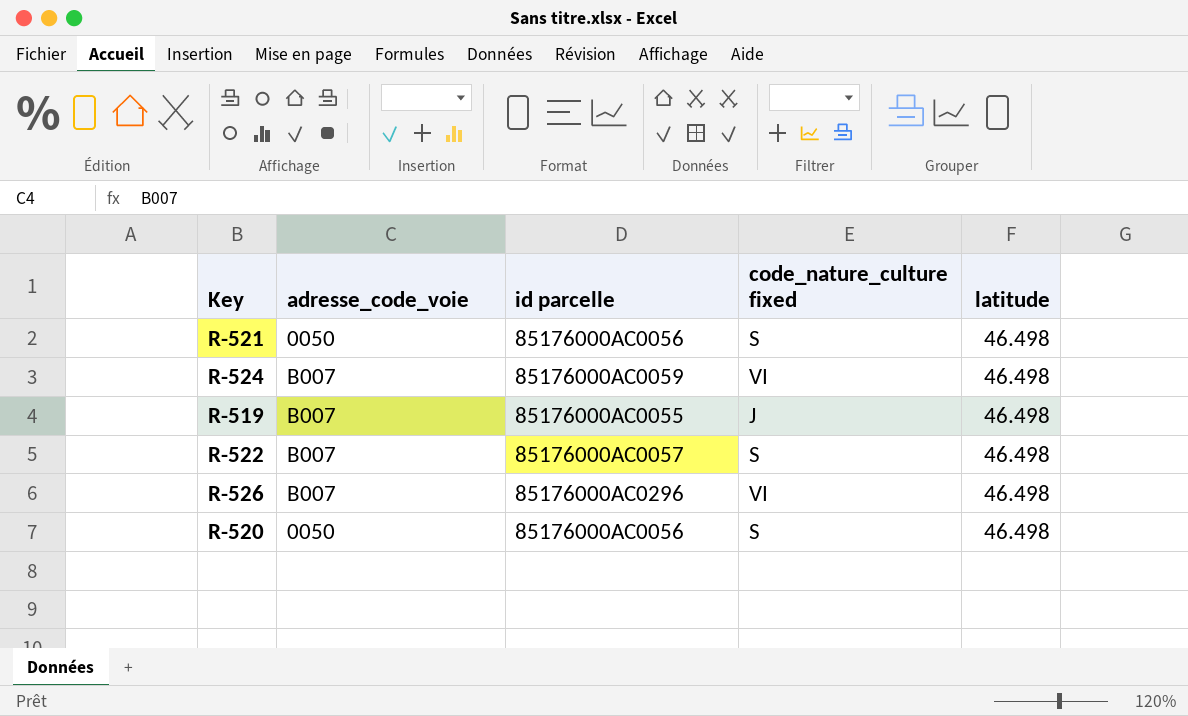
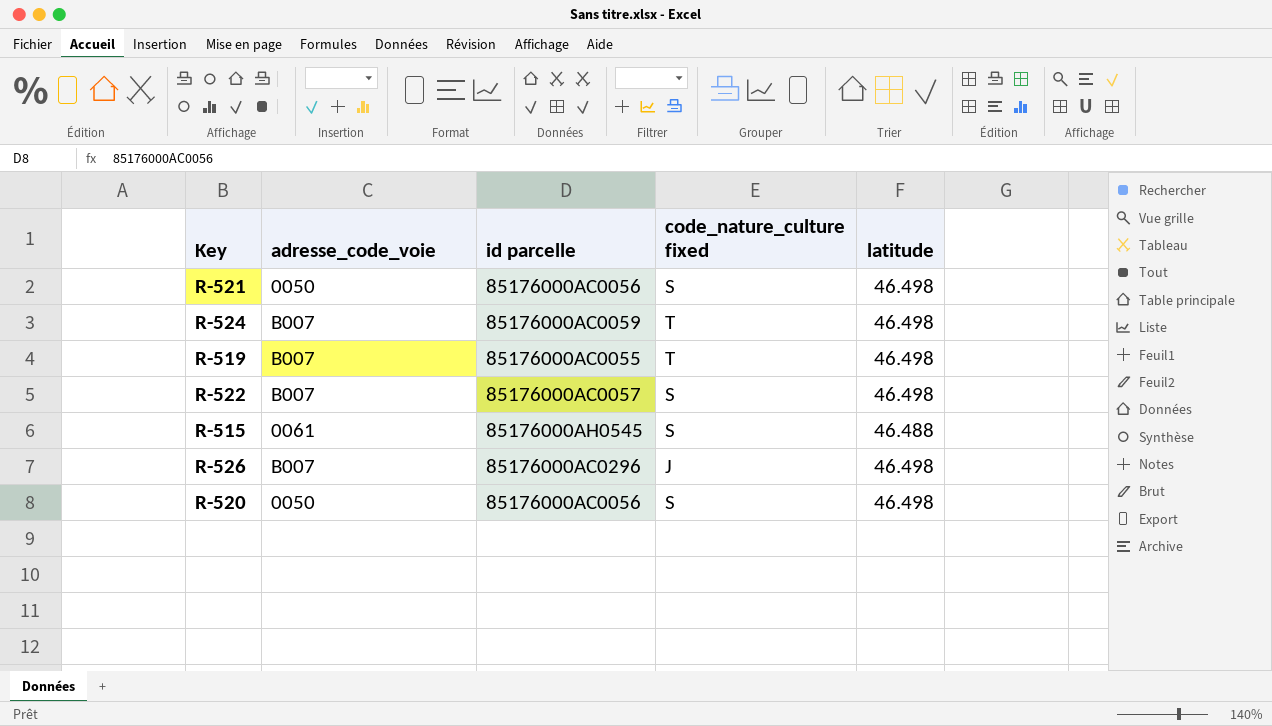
R-524 | code_nature_culture fixed: VI -> T
R-519 | code_nature_culture fixed: J -> T
row R-515: none -> 0061 | 85176000AH0545 | S | 46.488
R-526 | code_nature_culture fixed: VI -> J

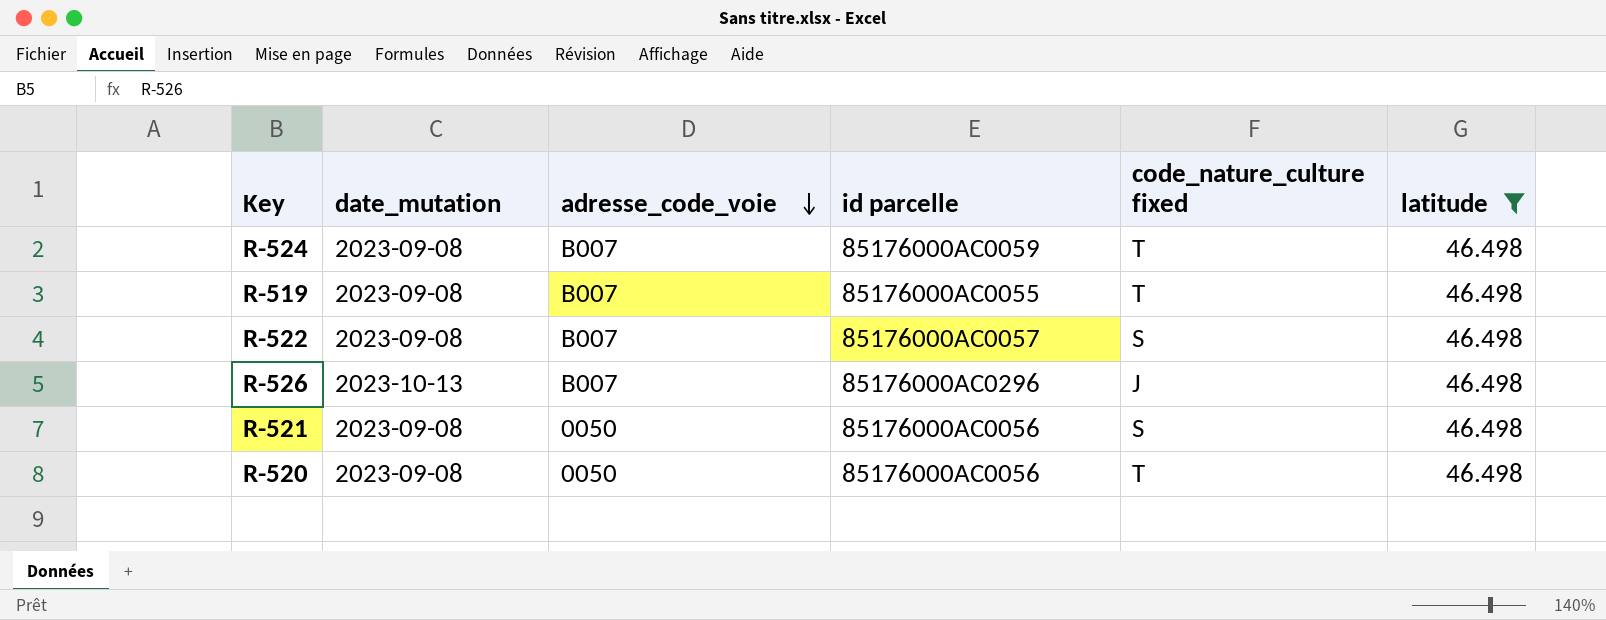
filter: none -> latitude = 46.498
row order: none -> adresse_code_voie descending
column date_mutation | position: none -> 2
R-520 | code_nature_culture fixed: S -> T

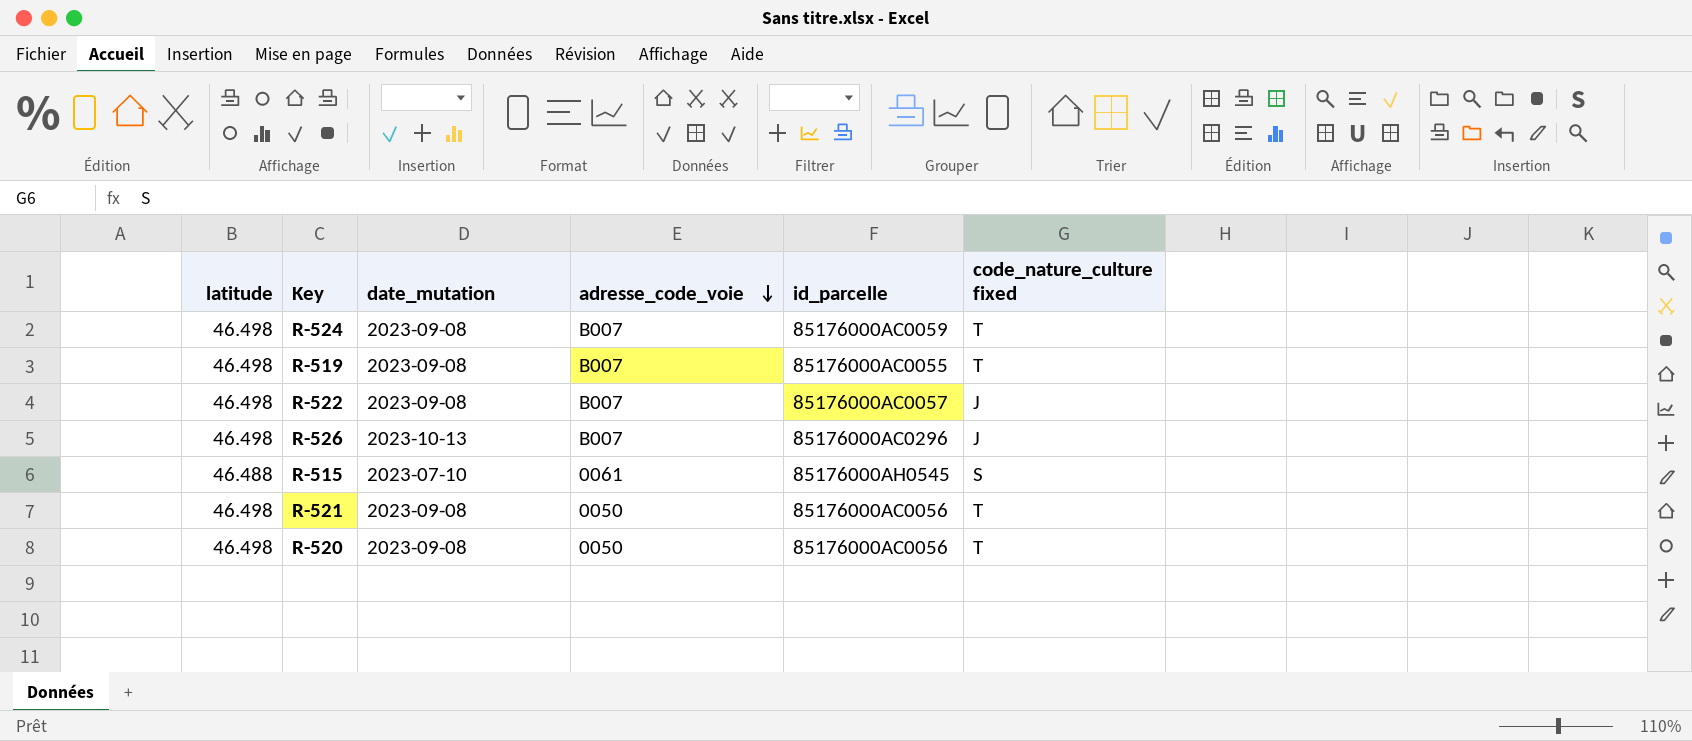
filter: latitude = 46.498 -> none
column latitude | position: 6 -> 1
column name: id parcelle -> id_parcelle
R-522 | code_nature_culture fixed: S -> J
R-521 | code_nature_culture fixed: S -> T

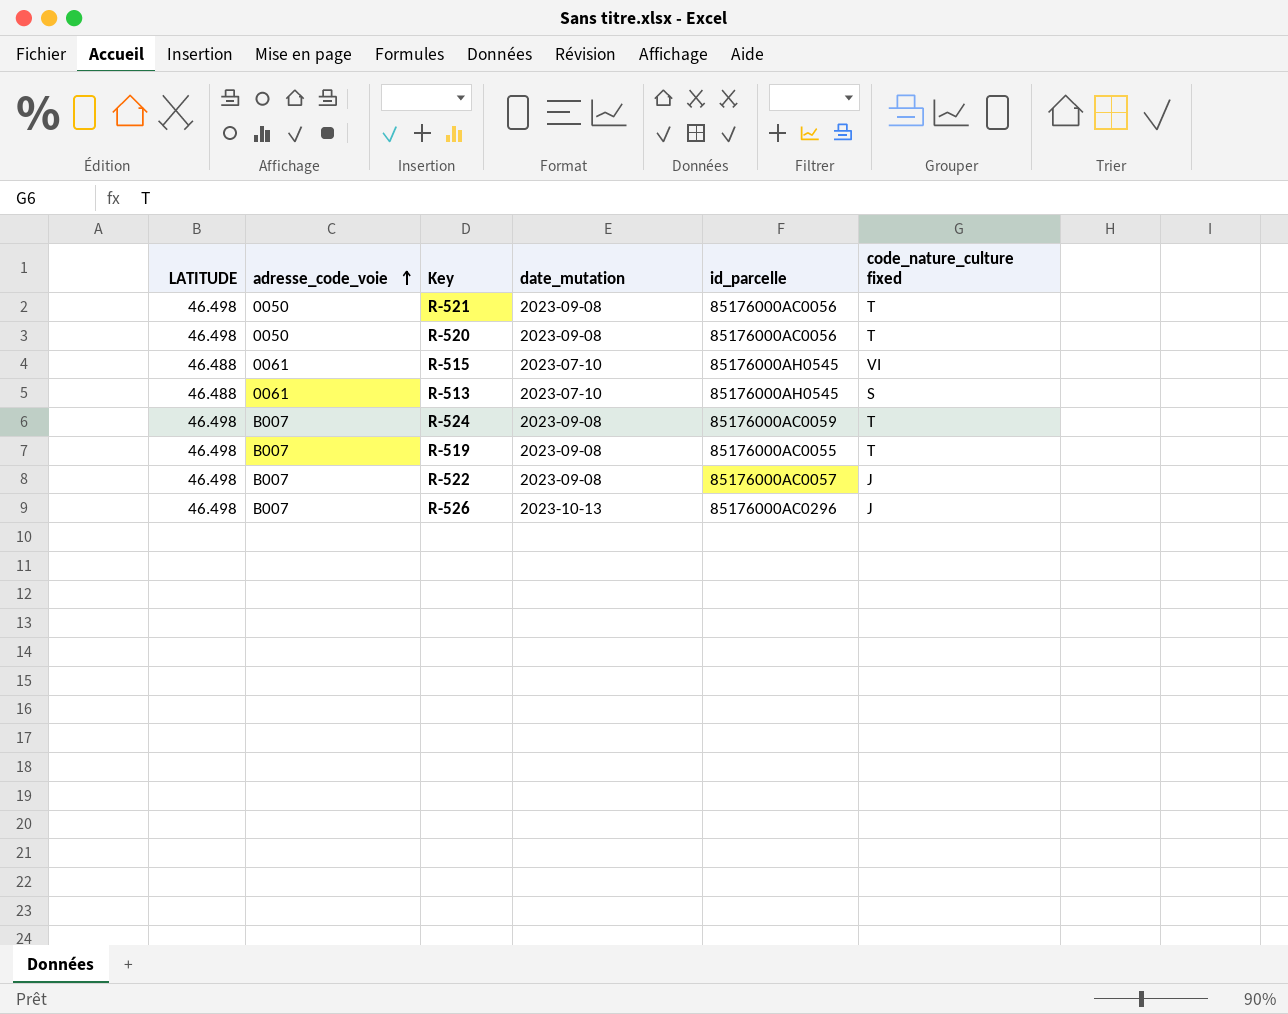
row order: adresse_code_voie descending -> adresse_code_voie ascending
column name: latitude -> LATITUDE
column adresse_code_voie | position: 4 -> 2
R-515 | code_nature_culture fixed: S -> VI
row R-513: none -> 46.488 | 0061 | 2023-07-10 | 85176000AH0545 | S

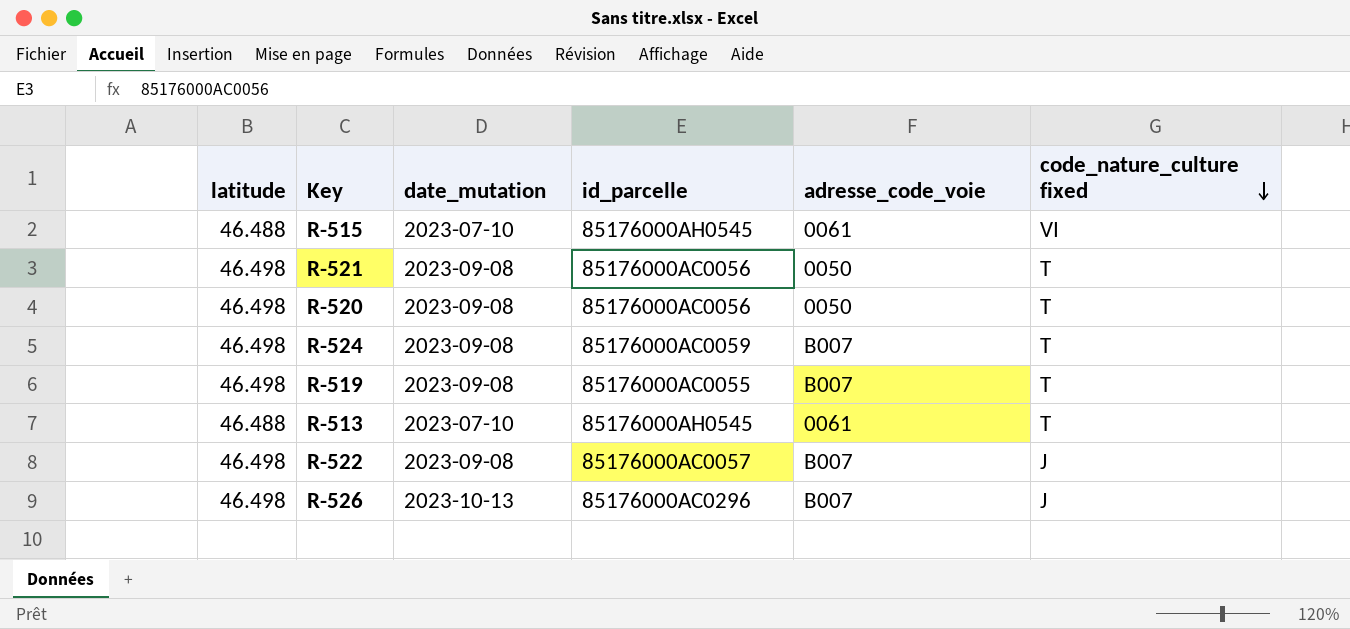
row order: adresse_code_voie ascending -> code_nature_culture fixed descending
column name: LATITUDE -> latitude
column adresse_code_voie | position: 2 -> 5
R-513 | code_nature_culture fixed: S -> T

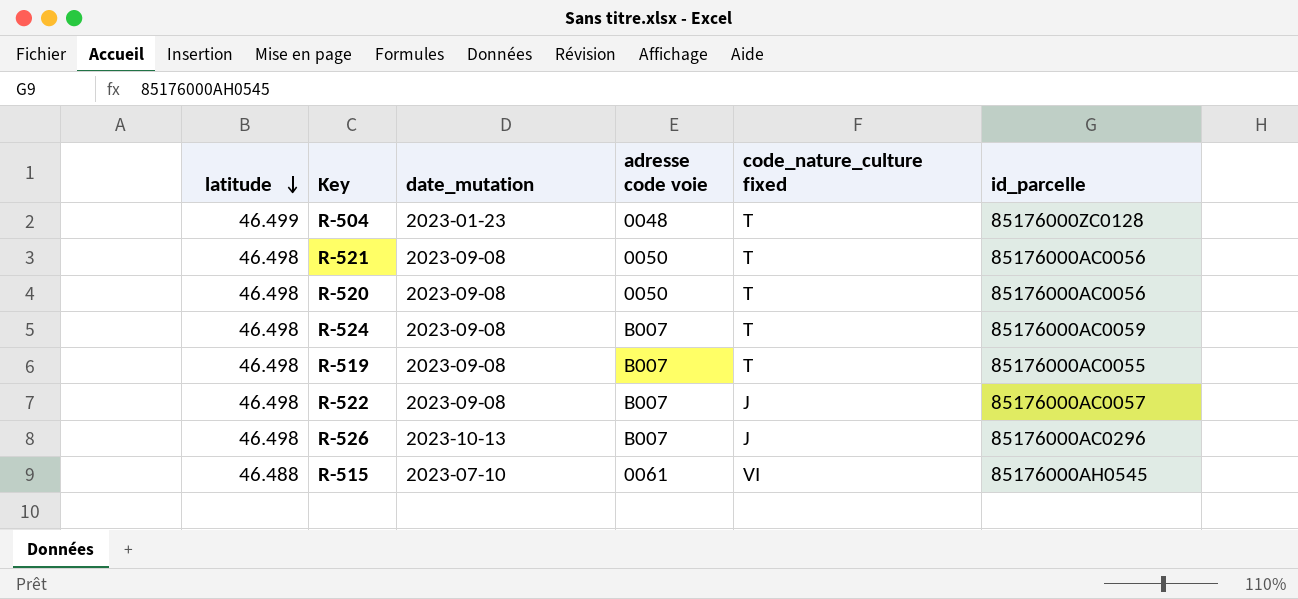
row order: code_nature_culture fixed descending -> latitude descending
column name: adresse_code_voie -> adresse code voie
column id_parcelle | position: 4 -> 6
row R-513: 46.488 | 2023-07-10 | 85176000AH0545 | 0061 | T -> none
row R-504: none -> 46.499 | 2023-01-23 | 0048 | T | 85176000ZC0128

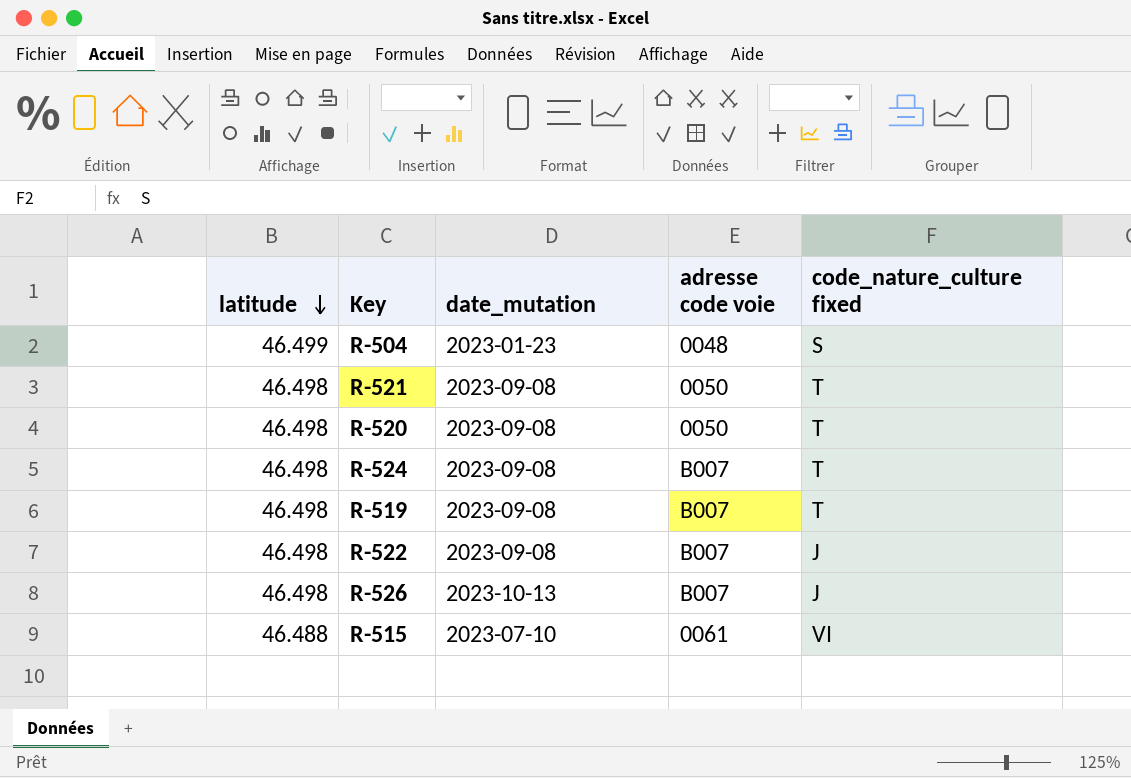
column id_parcelle | position: 6 -> none
R-504 | code_nature_culture fixed: T -> S

